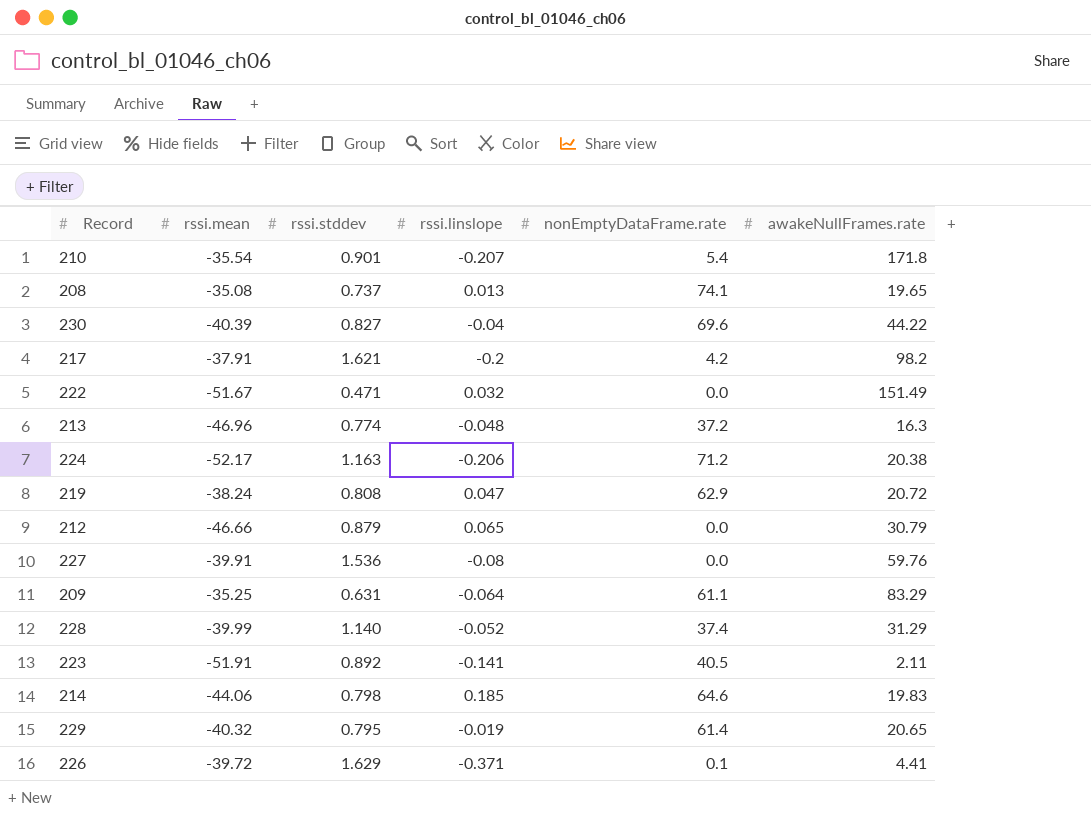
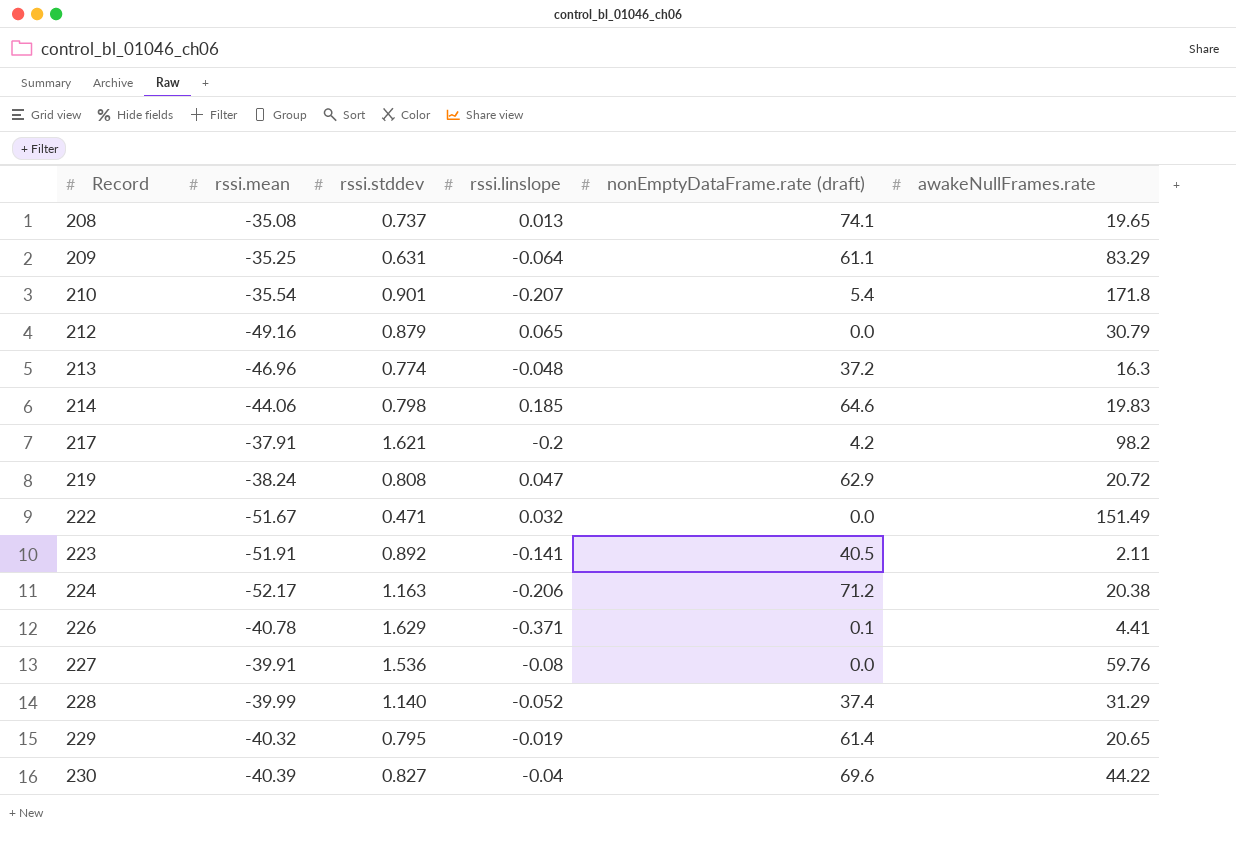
row order: none -> Record ascending
column name: nonEmptyDataFrame.rate -> nonEmptyDataFrame.rate (draft)
212 | rssi.mean: -46.66 -> -49.16
226 | rssi.mean: -39.72 -> -40.78

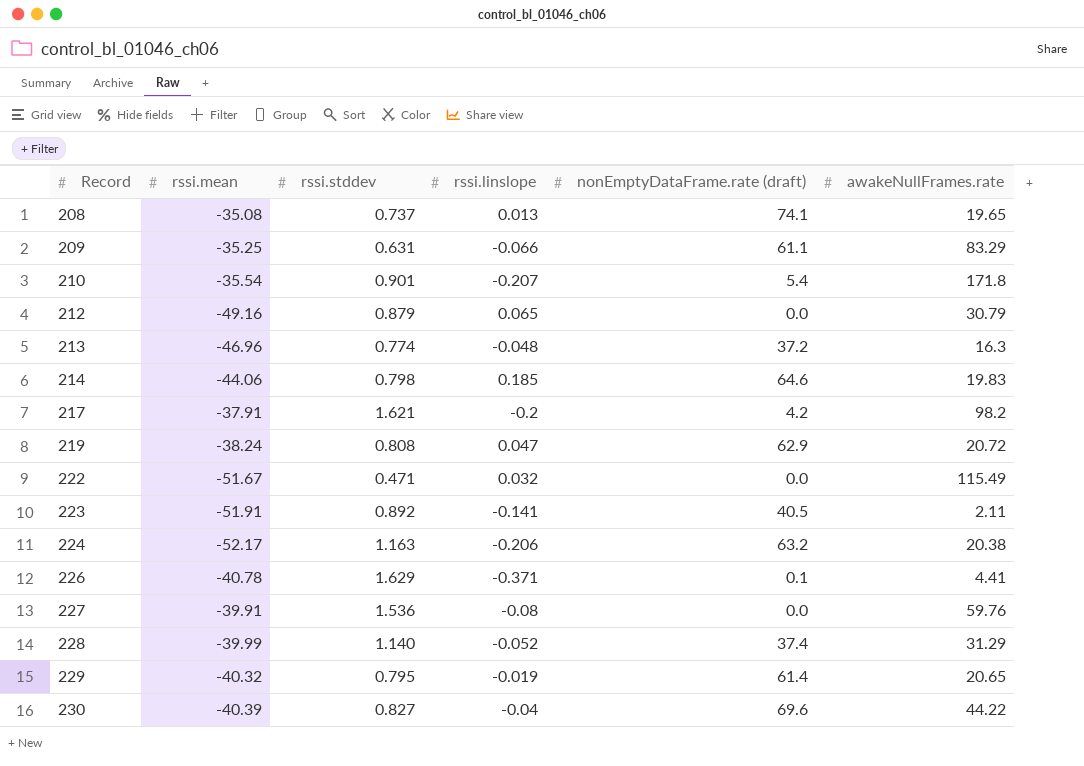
209 | rssi.linslope: -0.064 -> -0.066
222 | awakeNullFrames.rate: 151.49 -> 115.49
224 | nonEmptyDataFrame.rate (draft): 71.2 -> 63.2

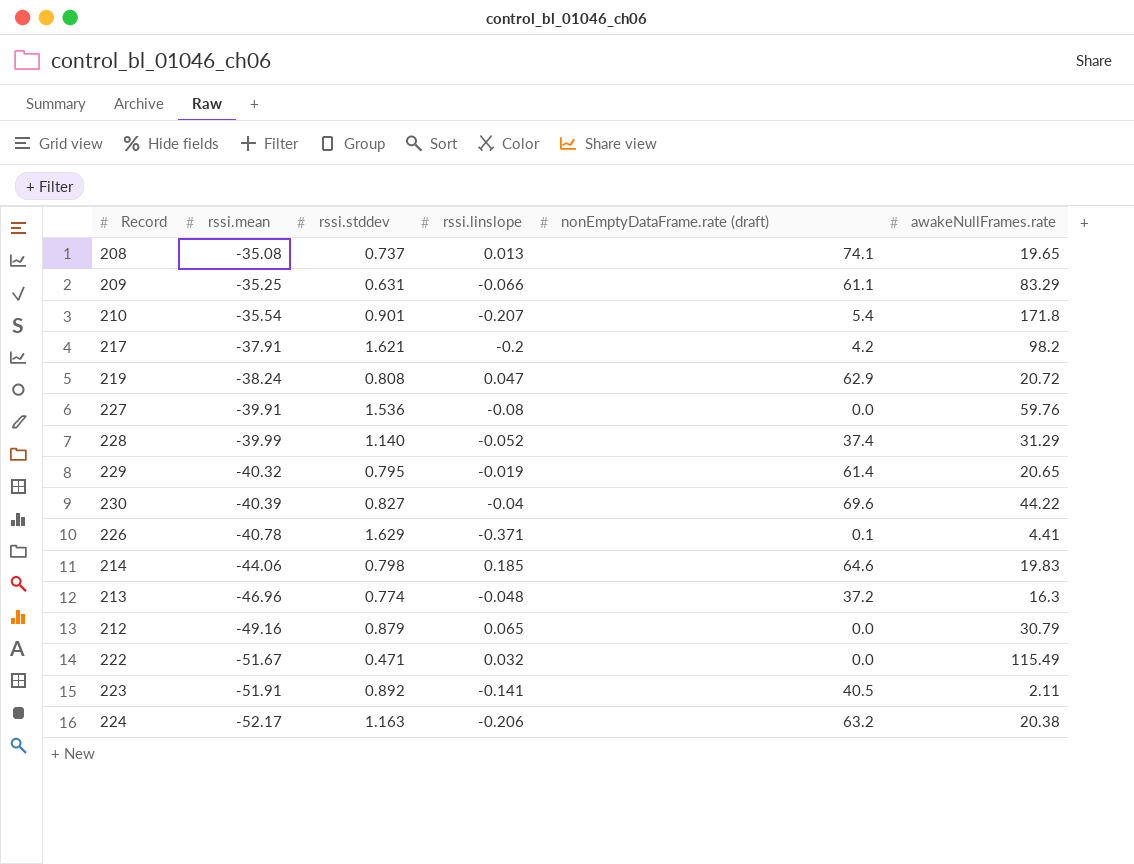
row order: Record ascending -> rssi.mean descending

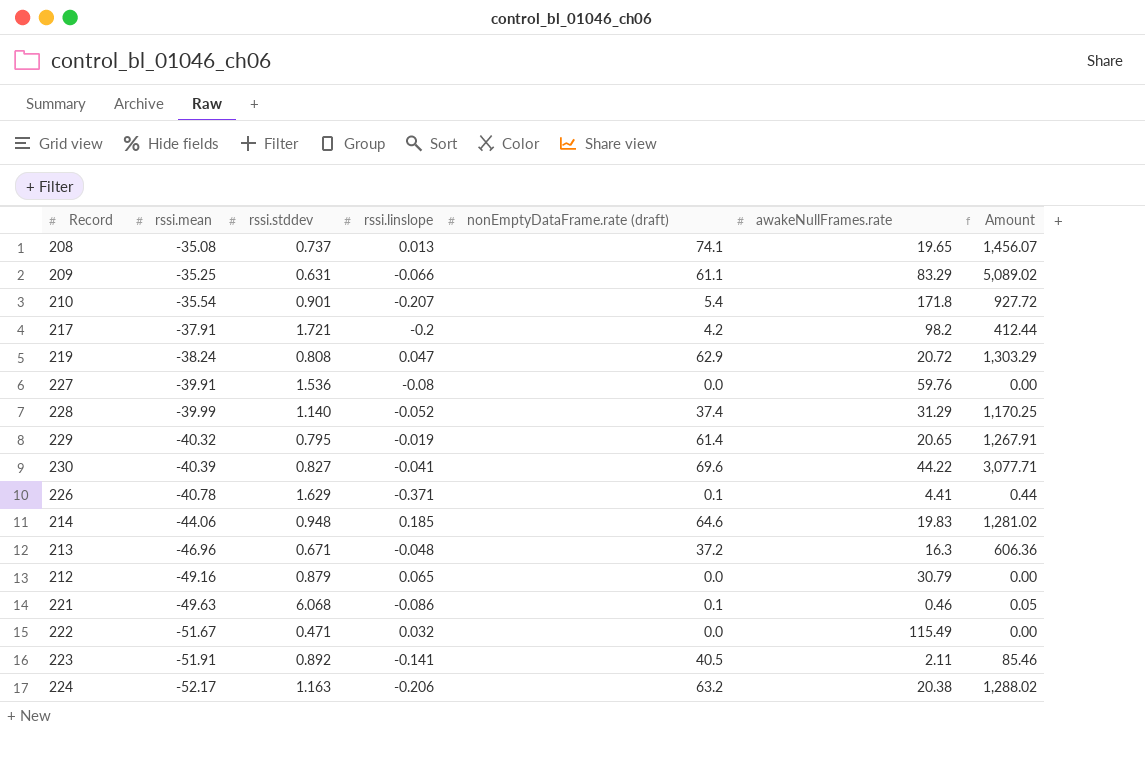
column Amount | formula: none -> [nonEmptyDataFrame.rate (draft)] * [awakeNullFrames.rate]
217 | rssi.stddev: 1.621 -> 1.721
230 | rssi.linslope: -0.04 -> -0.041
214 | rssi.stddev: 0.798 -> 0.948
213 | rssi.stddev: 0.774 -> 0.671
row 221: none -> -49.63 | 6.068 | -0.086 | 0.1 | 0.46 | 0.05

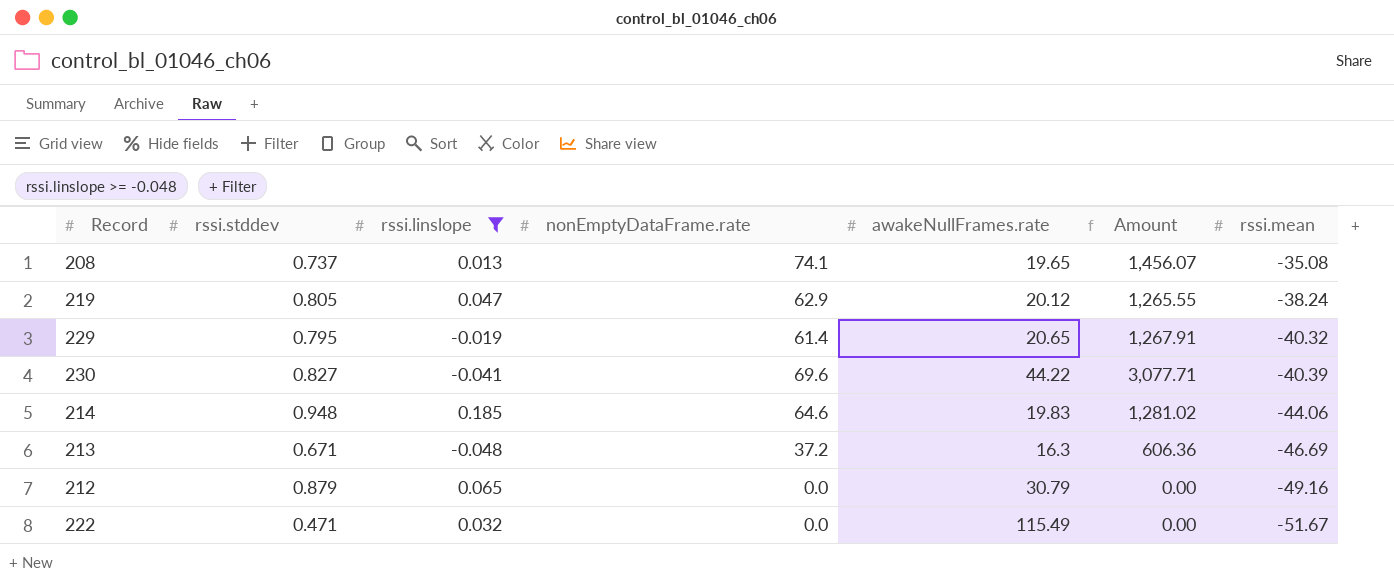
filter: none -> rssi.linslope >= -0.048
column name: nonEmptyDataFrame.rate (draft) -> nonEmptyDataFrame.rate
column rssi.mean | position: 2 -> 7
219 | rssi.stddev: 0.808 -> 0.805
219 | awakeNullFrames.rate: 20.72 -> 20.12
219 | Amount: 1,303.29 -> 1,265.55
213 | rssi.mean: -46.96 -> -46.69

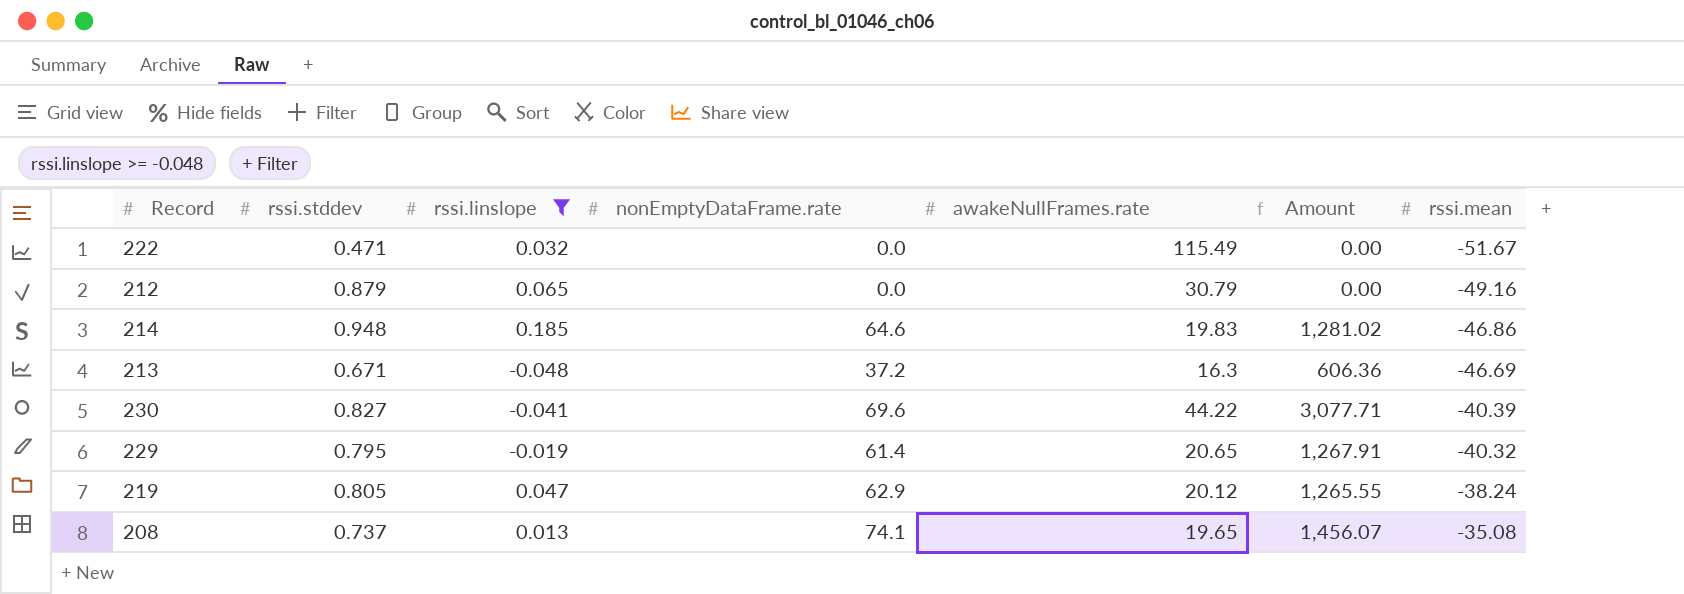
row order: rssi.mean descending -> rssi.mean ascending
214 | rssi.mean: -44.06 -> -46.86

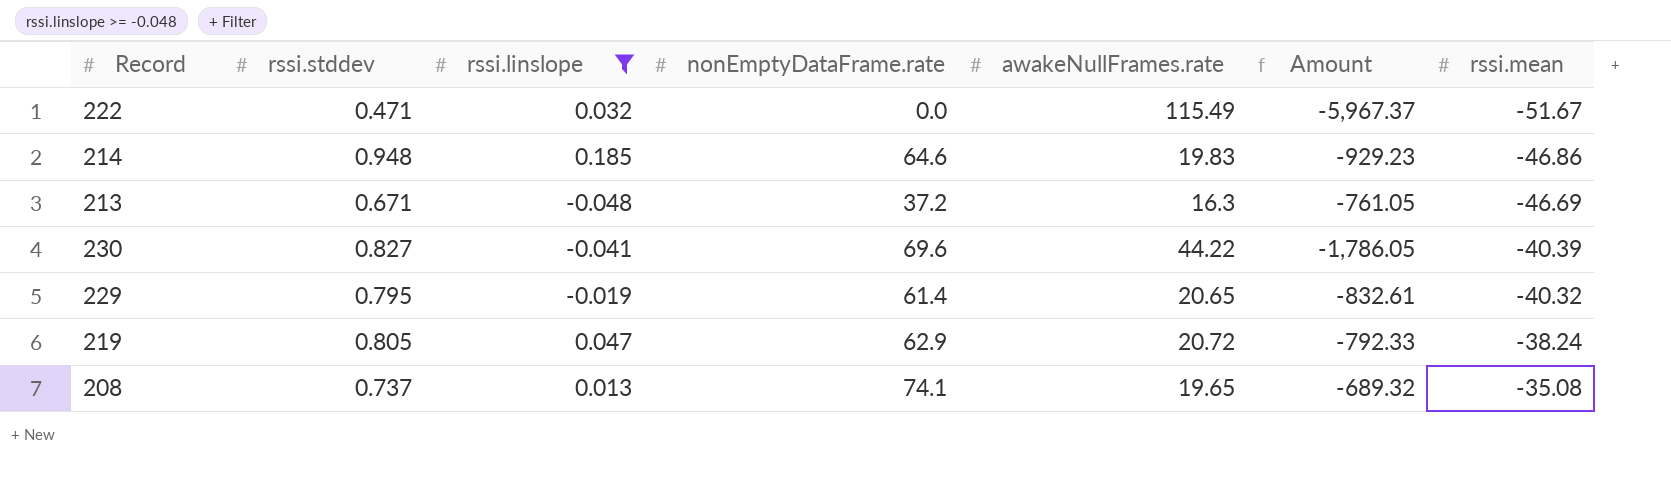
column Amount | formula: [nonEmptyDataFrame.rate] * [awakeNullFrames.rate] -> [awakeNullFrames.rate] * [rssi.mean]
row 212: 0.879 | 0.065 | 0.0 | 30.79 | 0.00 | -49.16 -> none
219 | awakeNullFrames.rate: 20.12 -> 20.72

